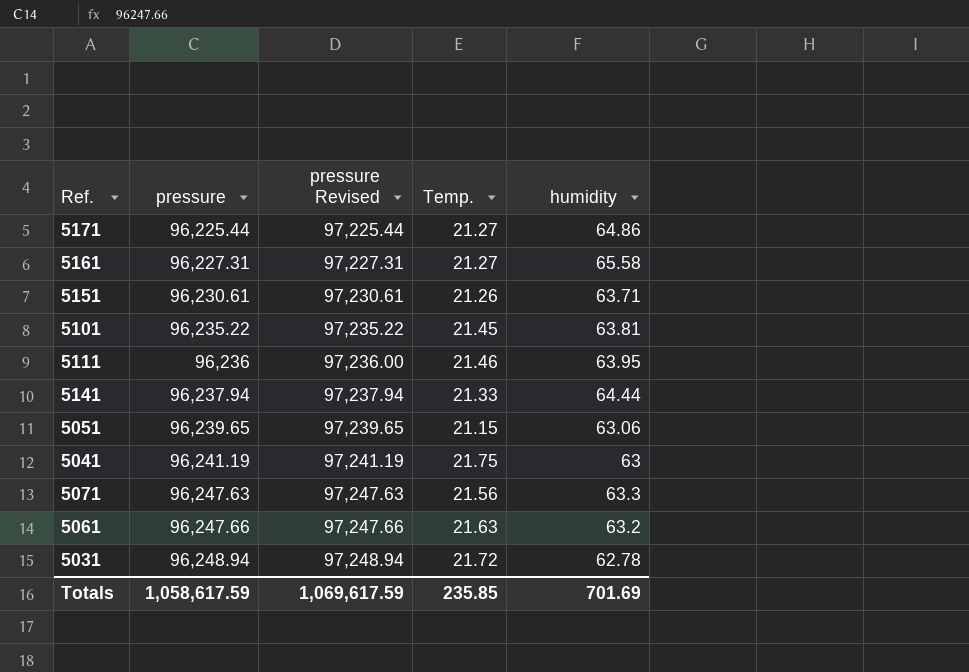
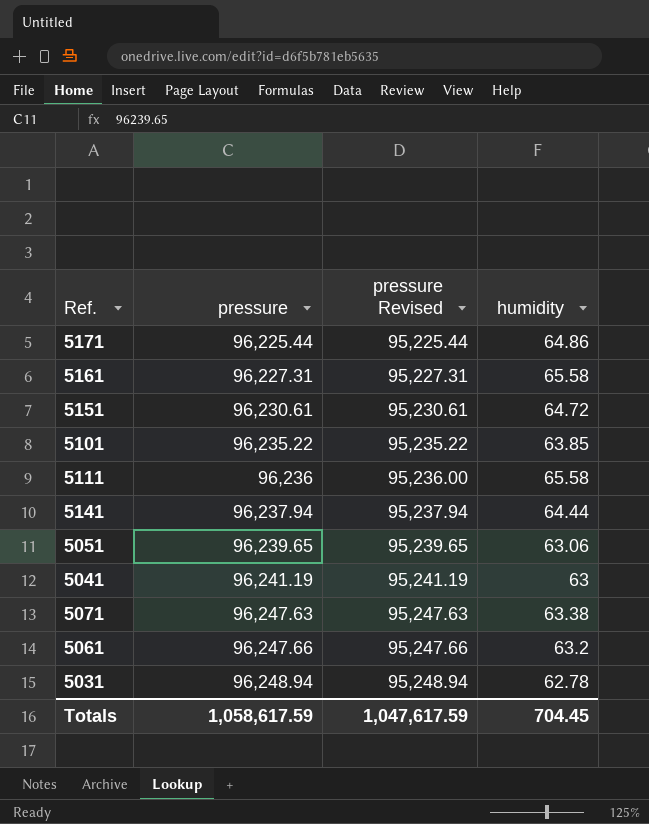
column Temp. | position: 4 -> none
column pressure Revised | formula: [pressure] + 1000 -> [pressure] - 1000
5151 | humidity: 63.71 -> 64.72
5101 | humidity: 63.81 -> 63.85
5111 | humidity: 63.95 -> 65.58
5071 | humidity: 63.3 -> 63.38
Totals | pressure Revised: 1,069,617.59 -> 1,047,617.59
Totals | humidity: 701.69 -> 704.45

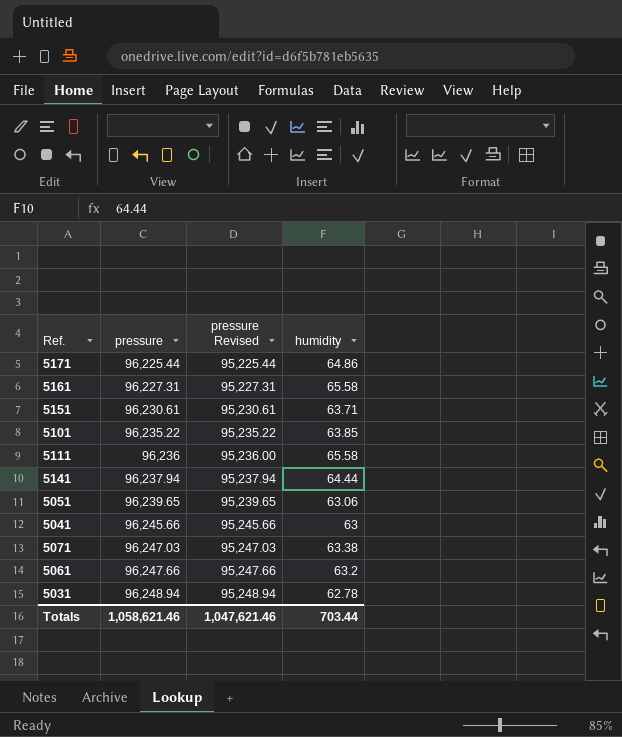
5151 | humidity: 64.72 -> 63.71
5041 | pressure: 96,241.19 -> 96,245.66
5041 | pressure Revised: 95,241.19 -> 95,245.66
5071 | pressure: 96,247.63 -> 96,247.03
5071 | pressure Revised: 95,247.63 -> 95,247.03
Totals | pressure: 1,058,617.59 -> 1,058,621.46
Totals | pressure Revised: 1,047,617.59 -> 1,047,621.46
Totals | humidity: 704.45 -> 703.44

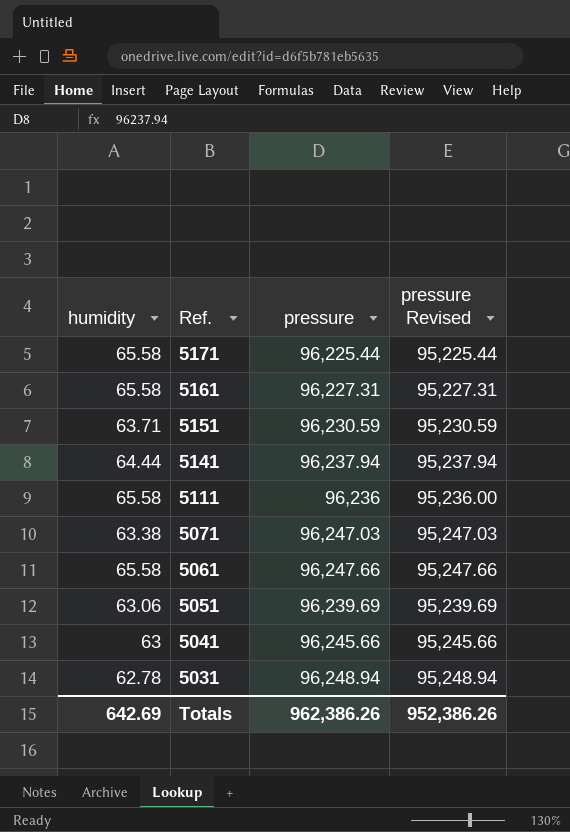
row order: pressure ascending -> Ref. descending
column humidity | position: 4 -> 1
row 5101: 96,235.22 | 95,235.22 | 63.85 -> none
5171 | humidity: 64.86 -> 65.58
5151 | pressure: 96,230.61 -> 96,230.59
5151 | pressure Revised: 95,230.61 -> 95,230.59
5061 | humidity: 63.2 -> 65.58
5051 | pressure: 96,239.65 -> 96,239.69
5051 | pressure Revised: 95,239.65 -> 95,239.69
Totals | humidity: 703.44 -> 642.69
Totals | pressure: 1,058,621.46 -> 962,386.26
Totals | pressure Revised: 1,047,621.46 -> 952,386.26

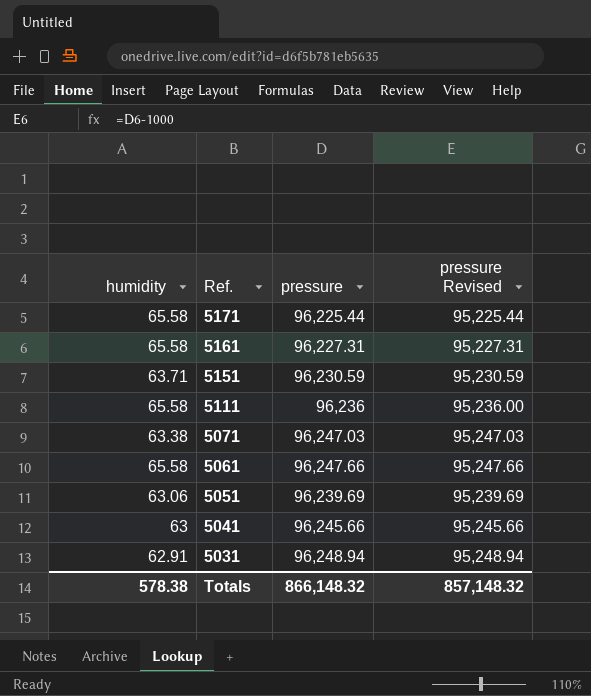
row 5141: 64.44 | 96,237.94 | 95,237.94 -> none
5031 | humidity: 62.78 -> 62.91
Totals | humidity: 642.69 -> 578.38
Totals | pressure: 962,386.26 -> 866,148.32
Totals | pressure Revised: 952,386.26 -> 857,148.32

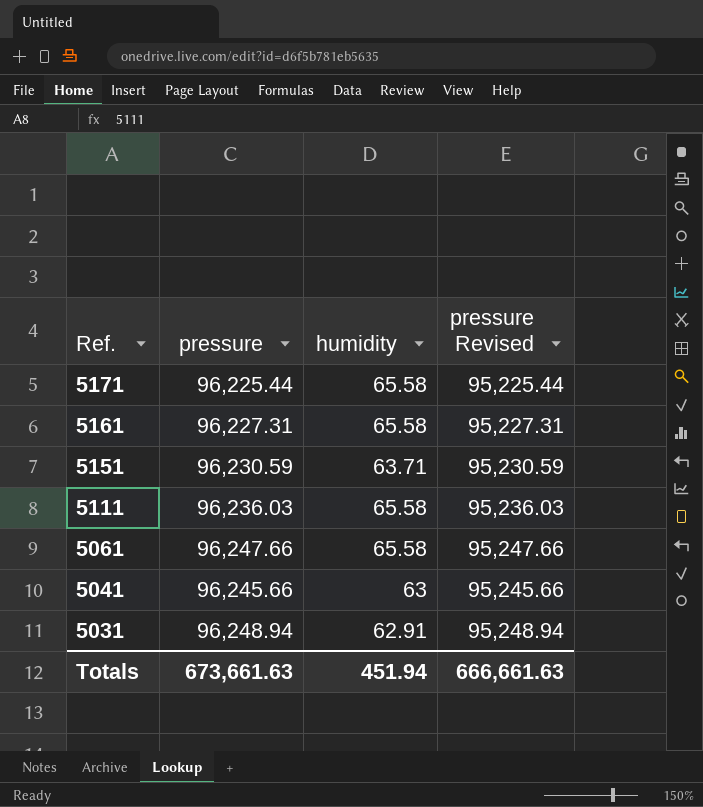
column humidity | position: 1 -> 3
row 5071: 63.38 | 96,247.03 | 95,247.03 -> none
row 5051: 63.06 | 96,239.69 | 95,239.69 -> none
5111 | pressure: 96,236 -> 96,236.03
5111 | pressure Revised: 95,236.00 -> 95,236.03
Totals | pressure: 866,148.32 -> 673,661.63
Totals | humidity: 578.38 -> 451.94
Totals | pressure Revised: 857,148.32 -> 666,661.63

